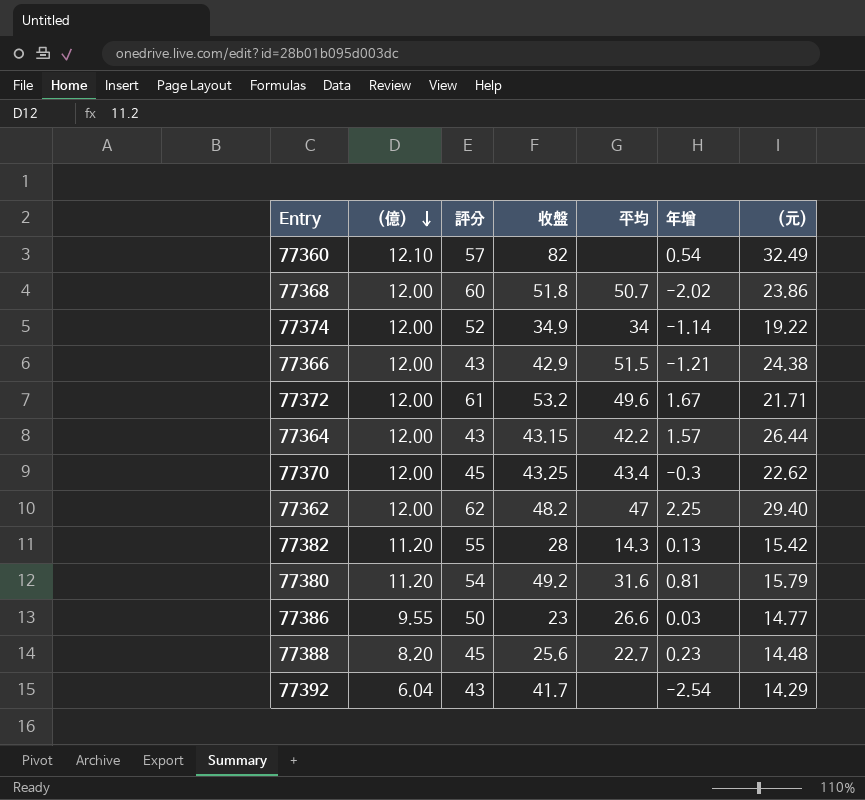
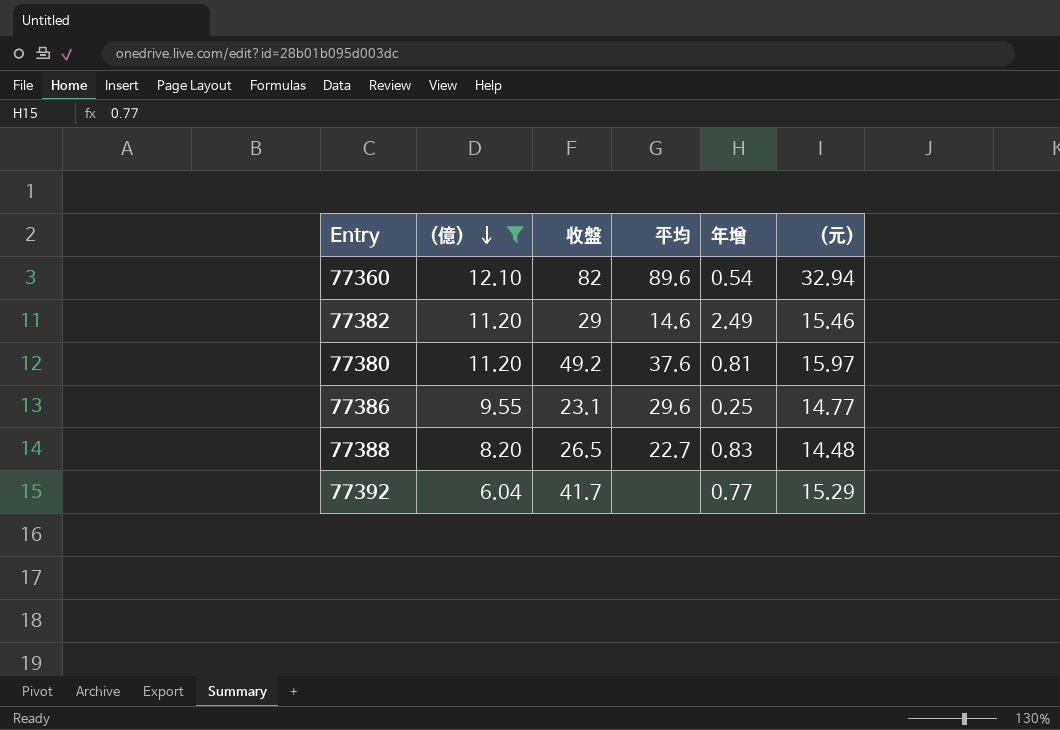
filter: none -> (億) != 12.00
column 評分 | position: 3 -> none
77360 | 平均: none -> 89.6
77360 | (元): 32.49 -> 32.94
77382 | 收盤: 28 -> 29
77382 | 平均: 14.3 -> 14.6
77382 | 年增: 0.13 -> 2.49
77382 | (元): 15.42 -> 15.46
77380 | 平均: 31.6 -> 37.6
77380 | (元): 15.79 -> 15.97
77386 | 收盤: 23 -> 23.1
77386 | 平均: 26.6 -> 29.6
77386 | 年增: 0.03 -> 0.25
77388 | 收盤: 25.6 -> 26.5
77388 | 年增: 0.23 -> 0.83
77392 | 年增: -2.54 -> 0.77
77392 | (元): 14.29 -> 15.29

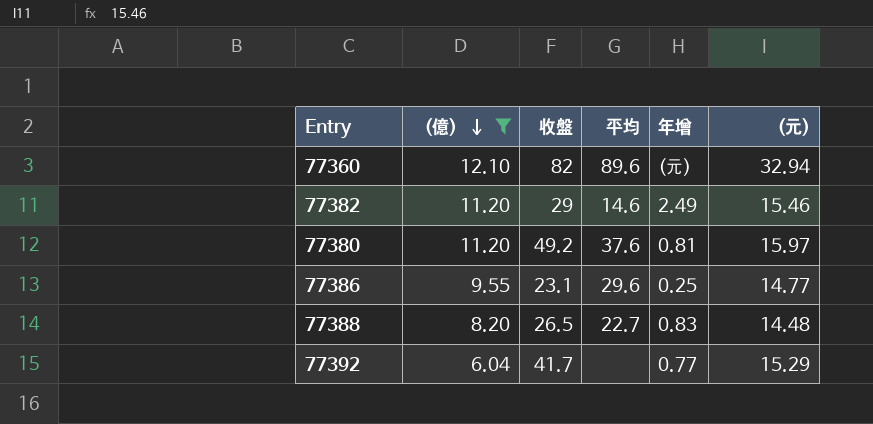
77360 | 年增: 0.54 -> (元)

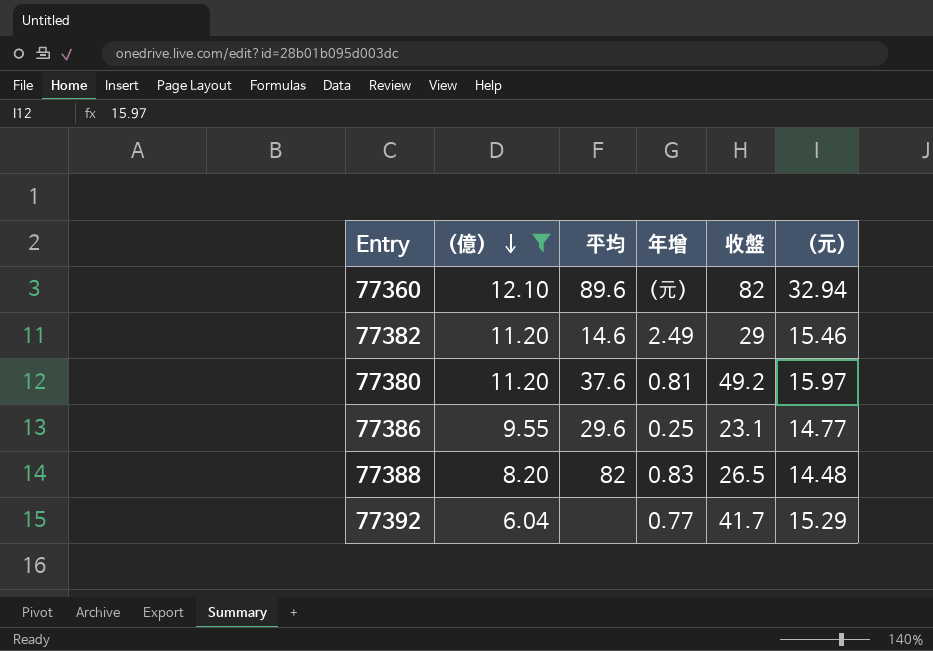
column 收盤 | position: 3 -> 5
77388 | 平均: 22.7 -> 82

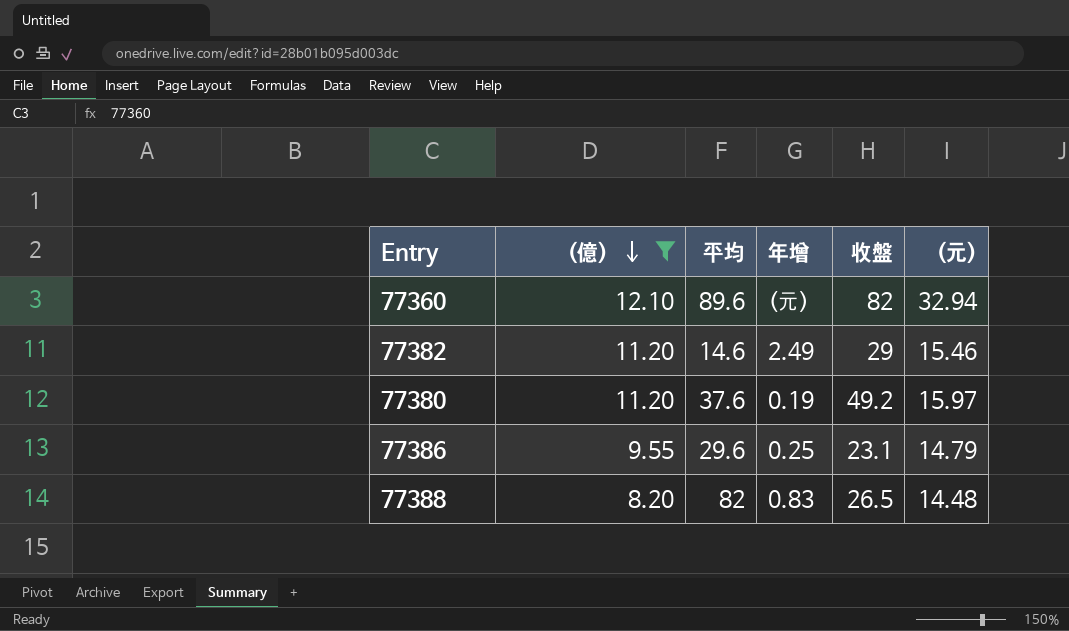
row 77392: 6.04 | none | 0.77 | 41.7 | 15.29 -> none
77380 | 年增: 0.81 -> 0.19
77386 | (元): 14.77 -> 14.79

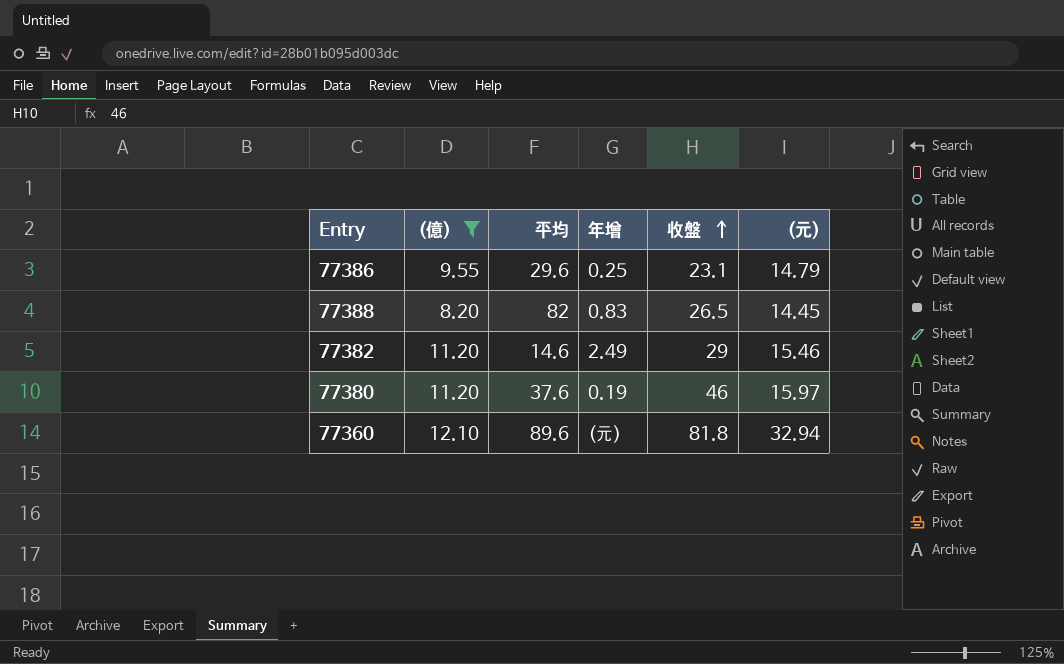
row order: (億) descending -> 收盤 ascending
77388 | (元): 14.48 -> 14.45
77380 | 收盤: 49.2 -> 46
77360 | 收盤: 82 -> 81.8

